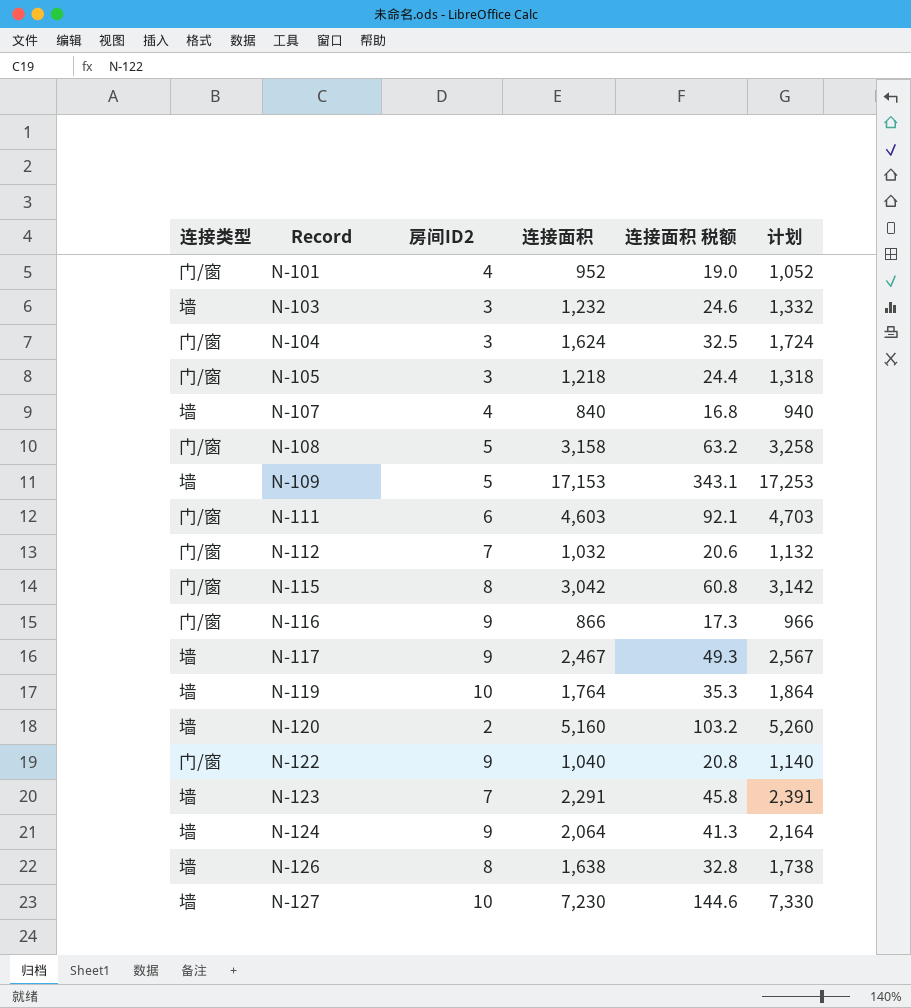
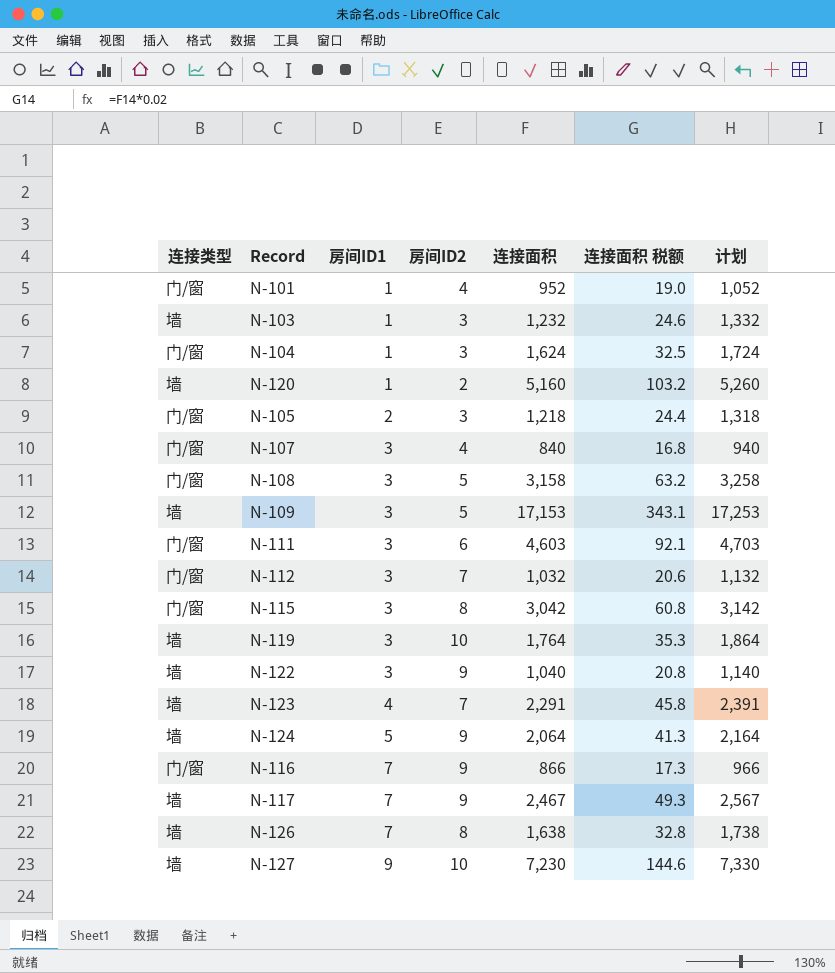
row order: Record ascending -> 房间ID1 ascending
column 房间ID1 | position: none -> 3
N-107 | 连接类型: 墙 -> 门/窗
N-122 | 连接类型: 门/窗 -> 墙

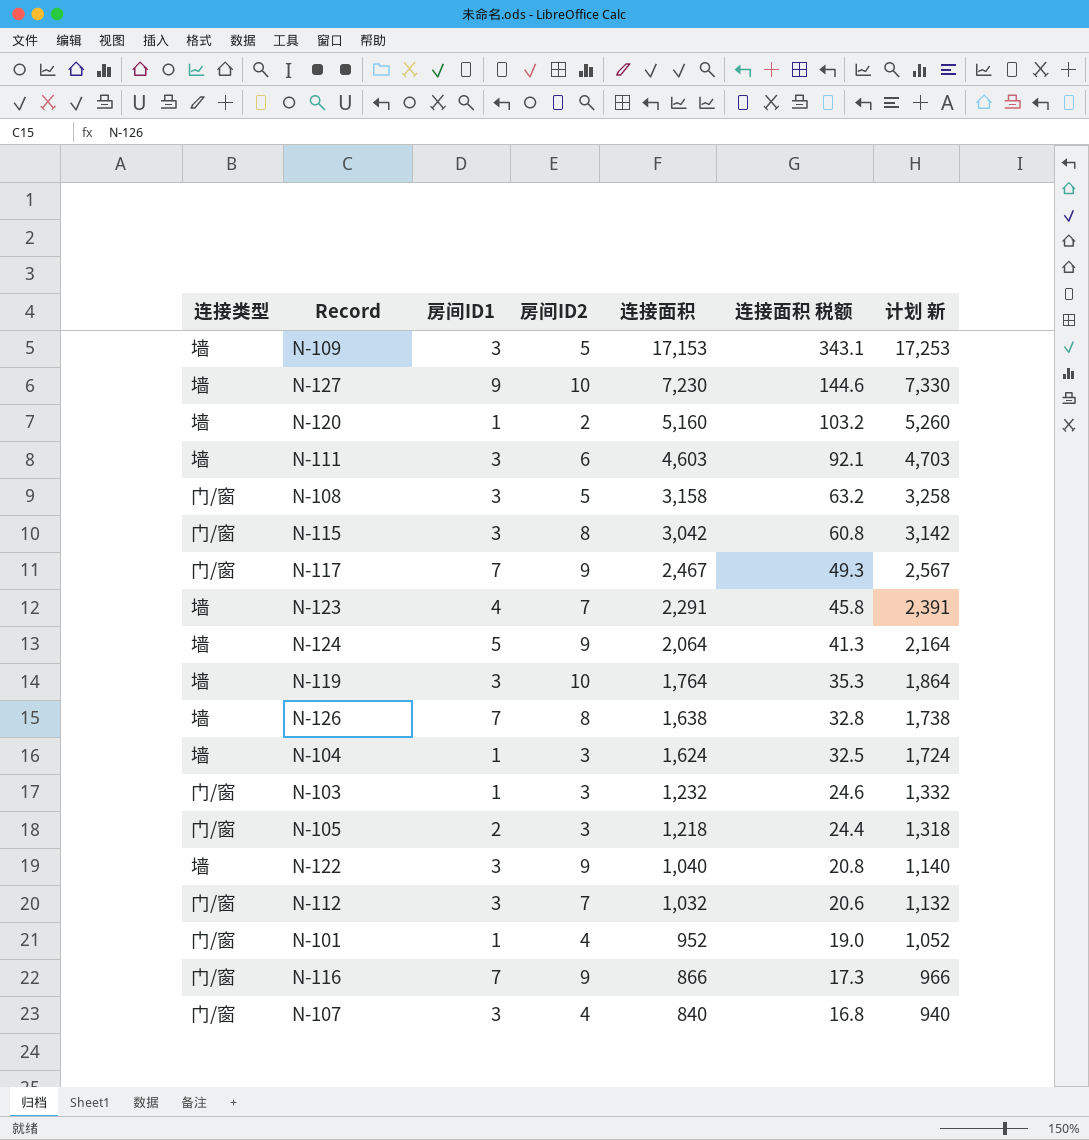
row order: 房间ID1 ascending -> 连接面积 descending
column name: 计划 -> 计划 新
N-111 | 连接类型: 门/窗 -> 墙
N-117 | 连接类型: 墙 -> 门/窗
N-104 | 连接类型: 门/窗 -> 墙
N-103 | 连接类型: 墙 -> 门/窗

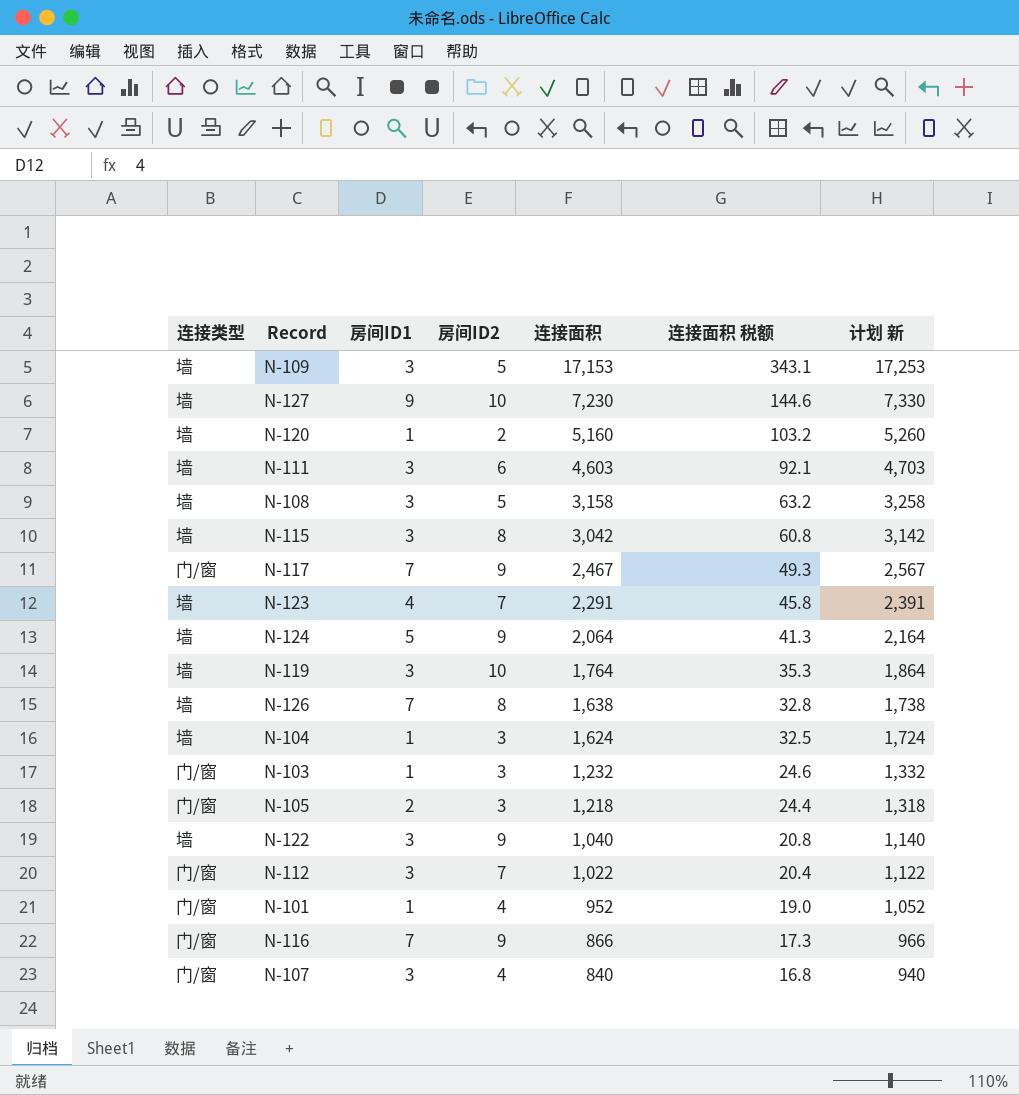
N-108 | 连接类型: 门/窗 -> 墙
N-115 | 连接类型: 门/窗 -> 墙
N-112 | 连接面积: 1,032 -> 1,022
N-112 | 连接面积 税额: 20.6 -> 20.4
N-112 | 计划 新: 1,132 -> 1,122

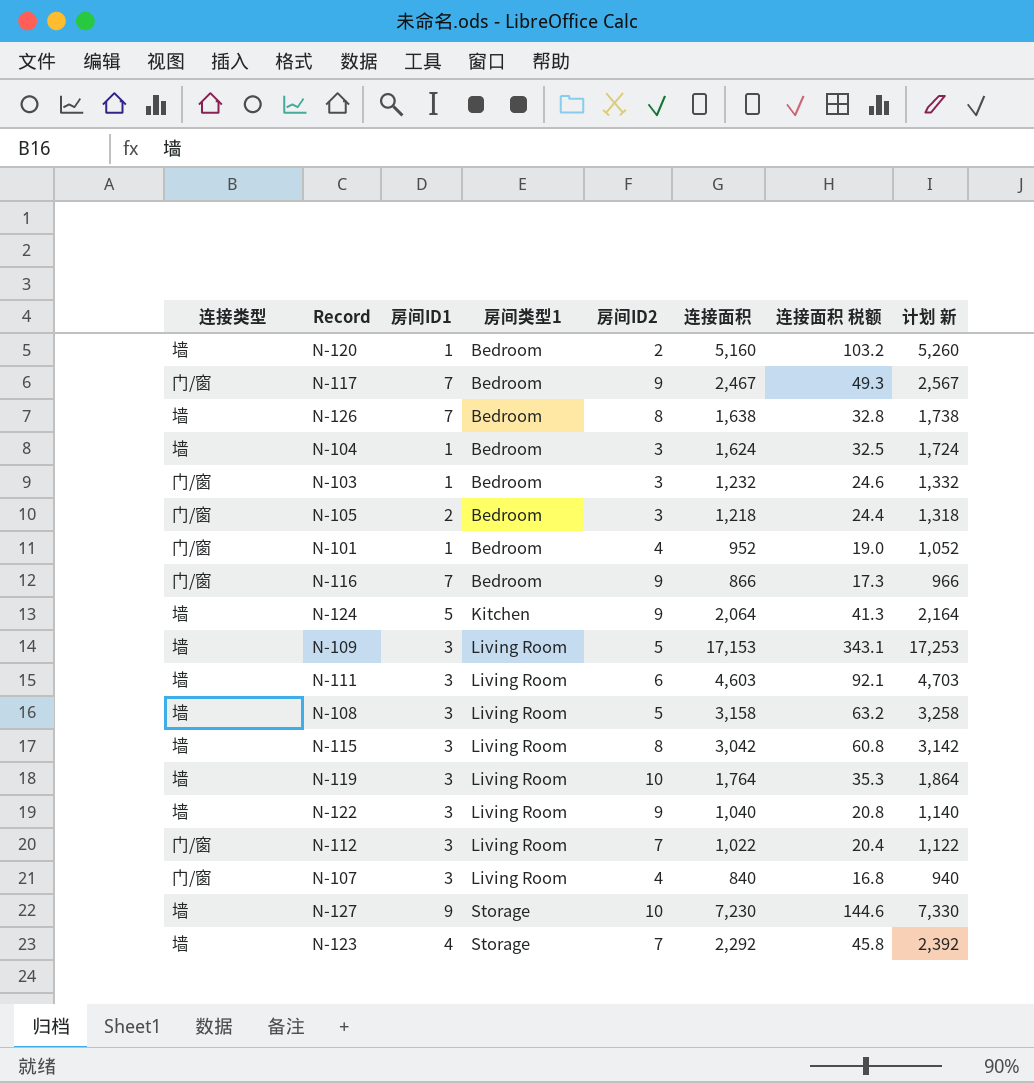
row order: 连接面积 descending -> 房间类型1 ascending
column 房间类型1 | position: none -> 4
N-123 | 连接面积: 2,291 -> 2,292
N-123 | 计划 新: 2,391 -> 2,392

